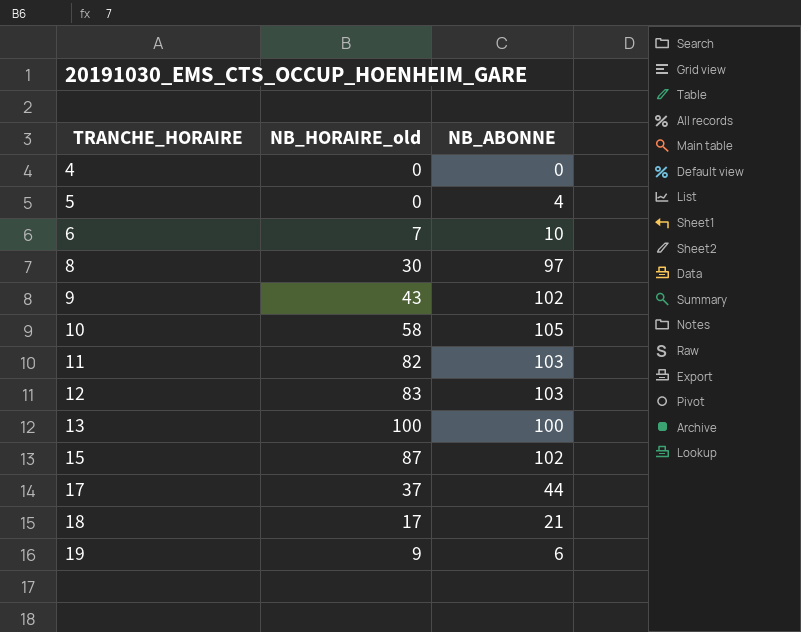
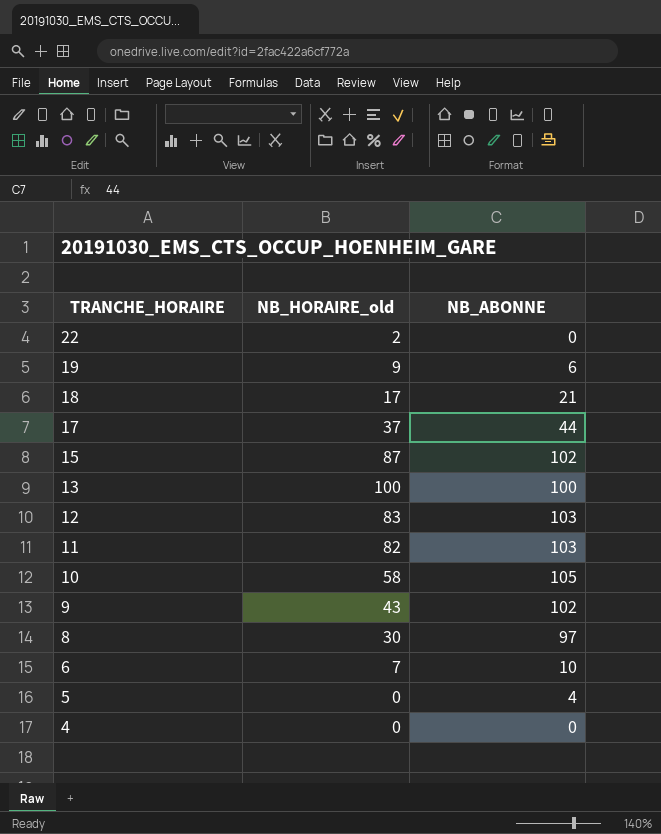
row order: TRANCHE_HORAIRE ascending -> TRANCHE_HORAIRE descending
row 22: none -> 2 | 0

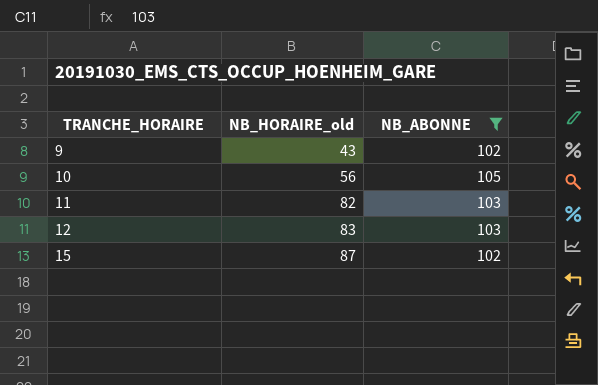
filter: none -> NB_ABONNE >= 102
row order: TRANCHE_HORAIRE descending -> TRANCHE_HORAIRE ascending
10 | NB_HORAIRE_old: 58 -> 56

